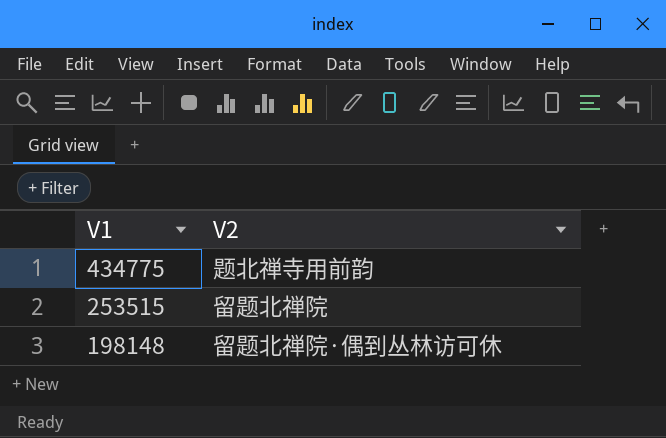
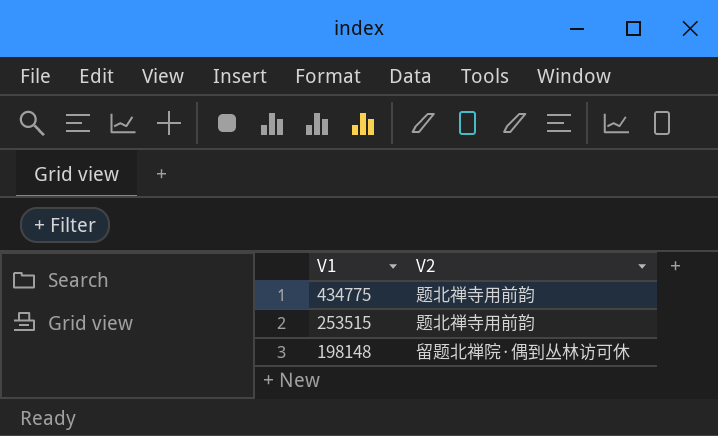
253515 | V2: 留题北禅院 -> 题北禅寺用前韵

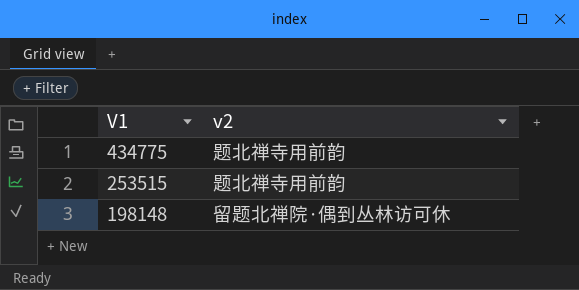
column name: V2 -> v2

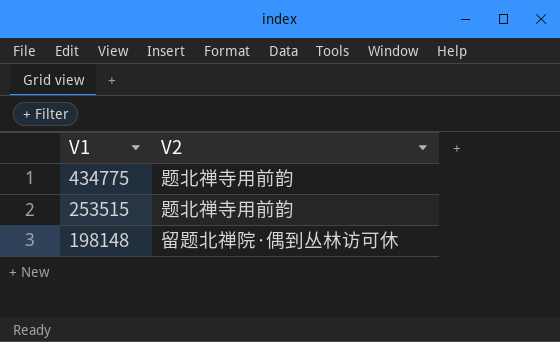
column name: v2 -> V2

